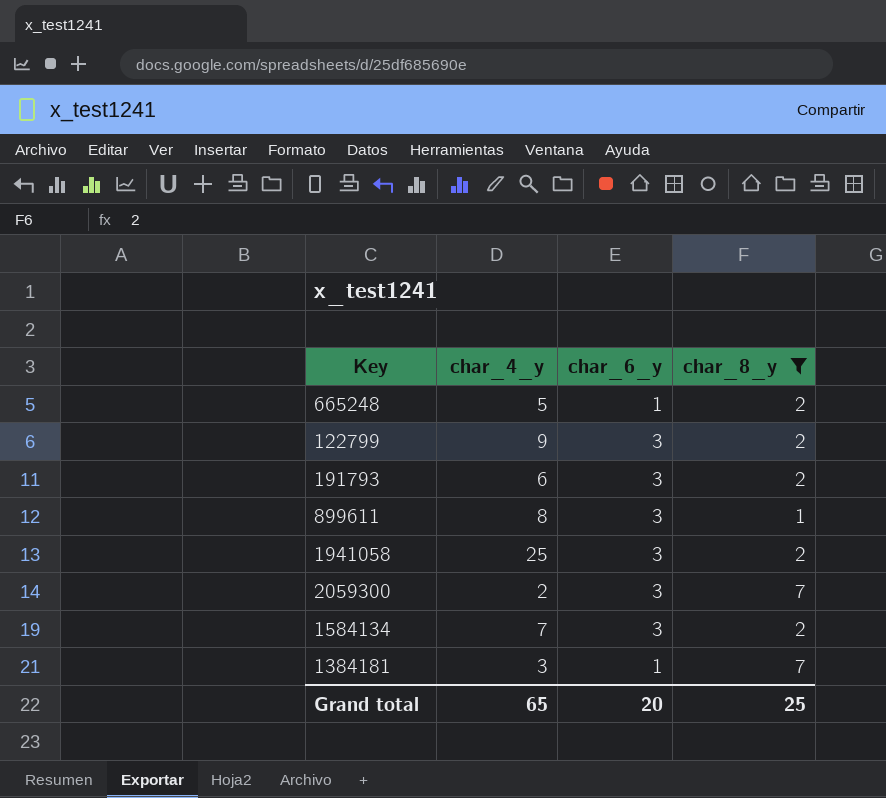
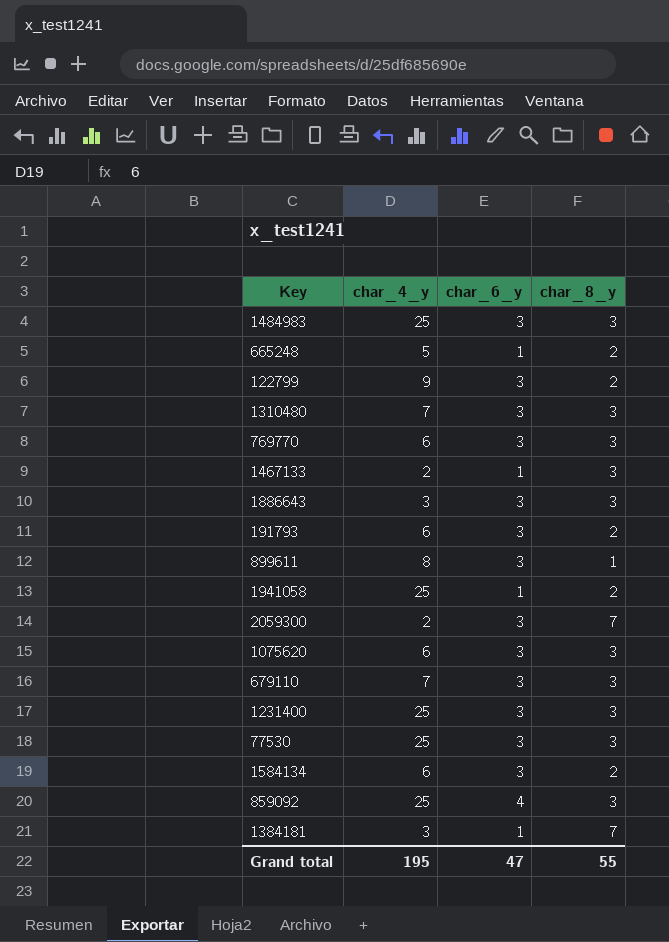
filter: char_8_y != 3 -> none
1941058 | char_6_y: 3 -> 1
1584134 | char_4_y: 7 -> 6
Grand total | char_4_y: 65 -> 195
Grand total | char_6_y: 20 -> 47
Grand total | char_8_y: 25 -> 55

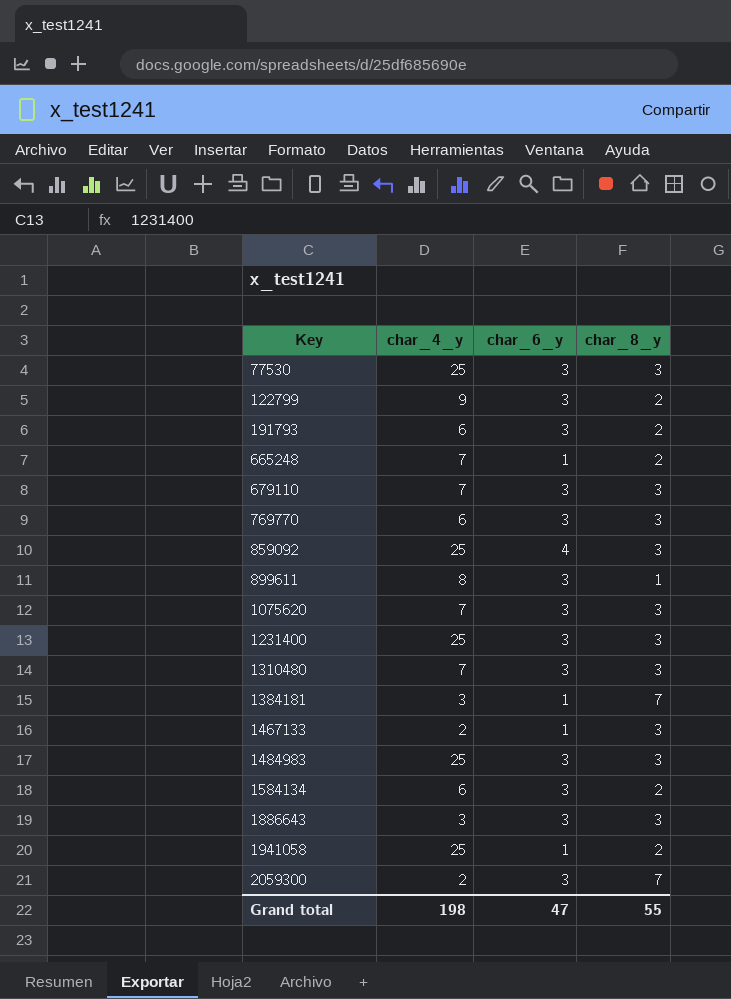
row order: none -> Key ascending
665248 | char_4_y: 5 -> 7
1075620 | char_4_y: 6 -> 7
Grand total | char_4_y: 195 -> 198

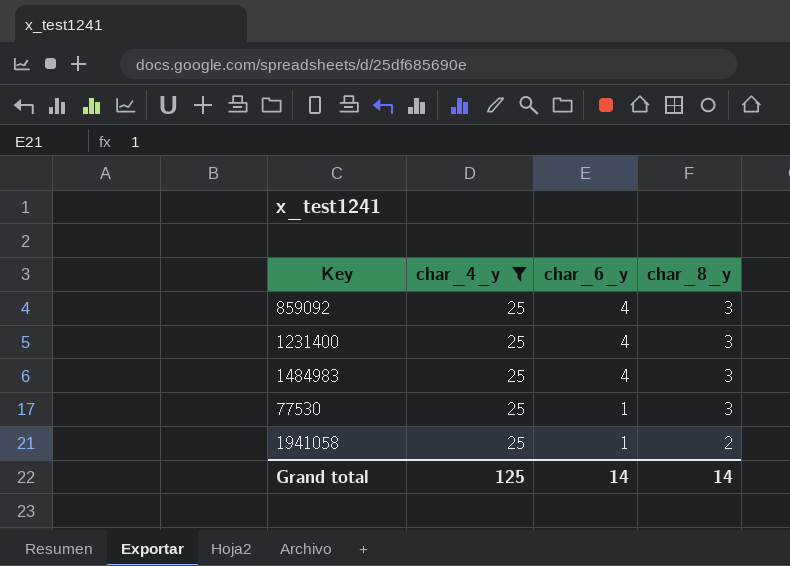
filter: none -> char_4_y = 25
row order: Key ascending -> char_6_y descending
1231400 | char_6_y: 3 -> 4
1484983 | char_6_y: 3 -> 4
77530 | char_6_y: 3 -> 1
Grand total | char_4_y: 198 -> 125
Grand total | char_6_y: 47 -> 14
Grand total | char_8_y: 55 -> 14

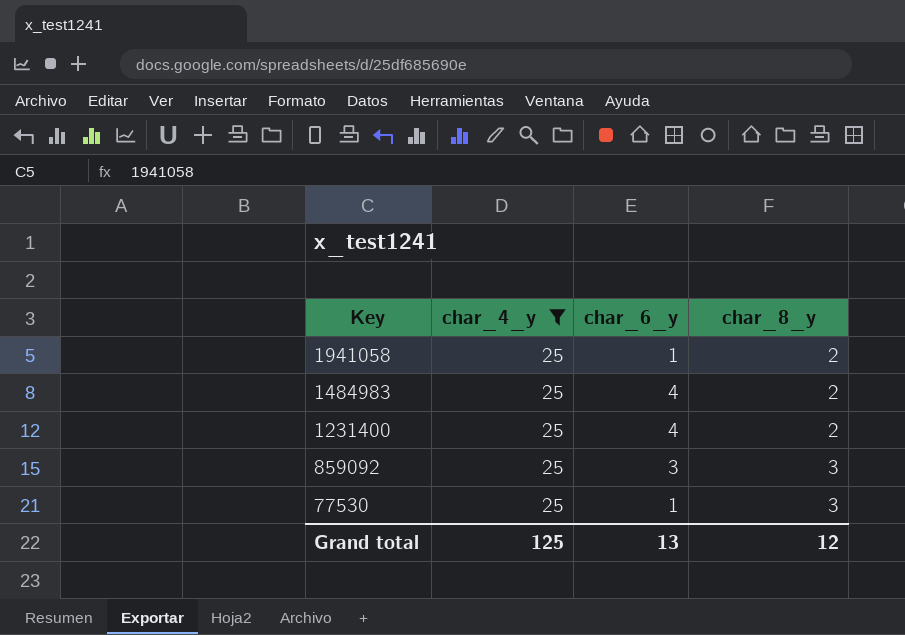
row order: char_6_y descending -> Key descending
1484983 | char_8_y: 3 -> 2
1231400 | char_8_y: 3 -> 2
859092 | char_6_y: 4 -> 3
Grand total | char_6_y: 14 -> 13
Grand total | char_8_y: 14 -> 12

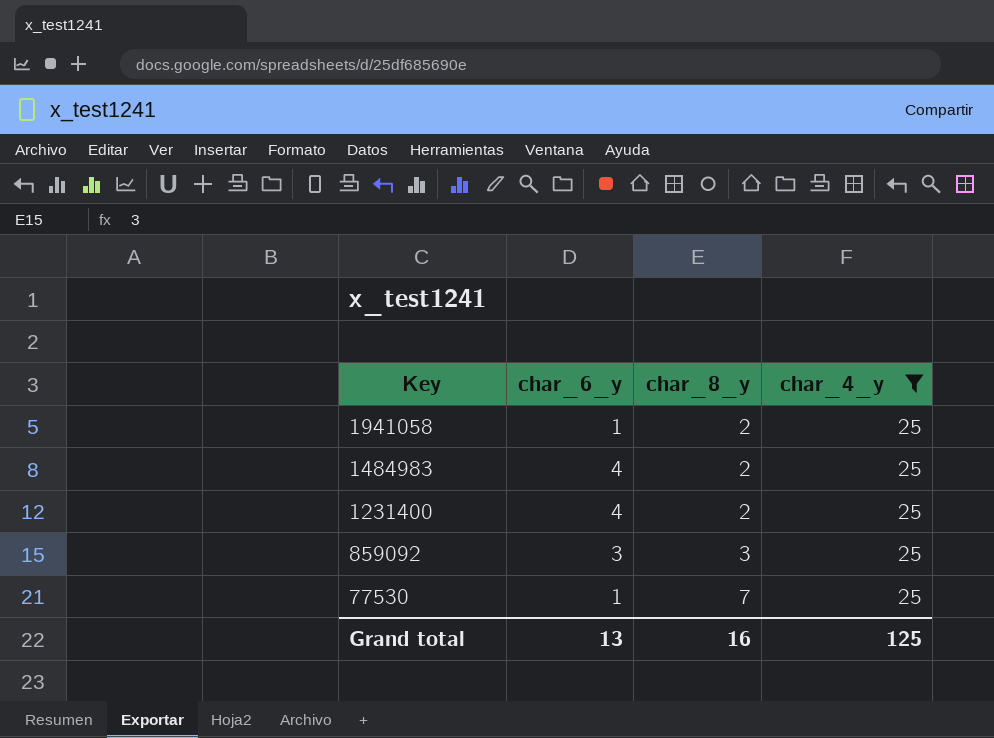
column char_4_y | position: 2 -> 4
77530 | char_8_y: 3 -> 7
Grand total | char_8_y: 12 -> 16

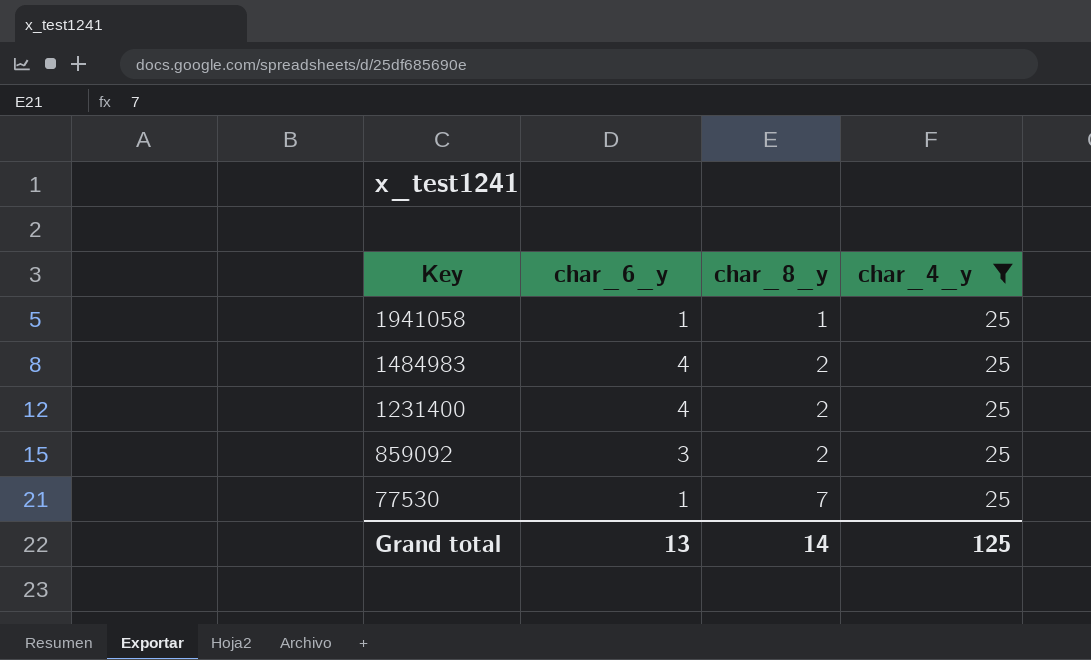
1941058 | char_8_y: 2 -> 1
859092 | char_8_y: 3 -> 2
Grand total | char_8_y: 16 -> 14

